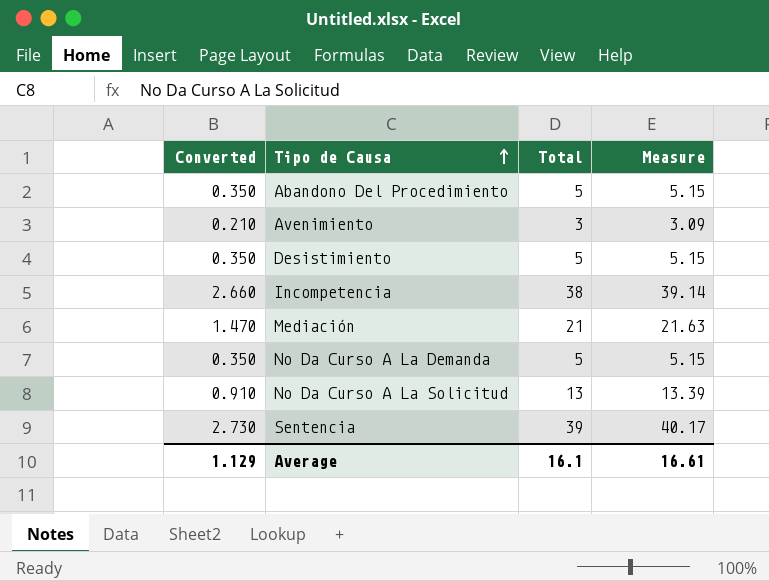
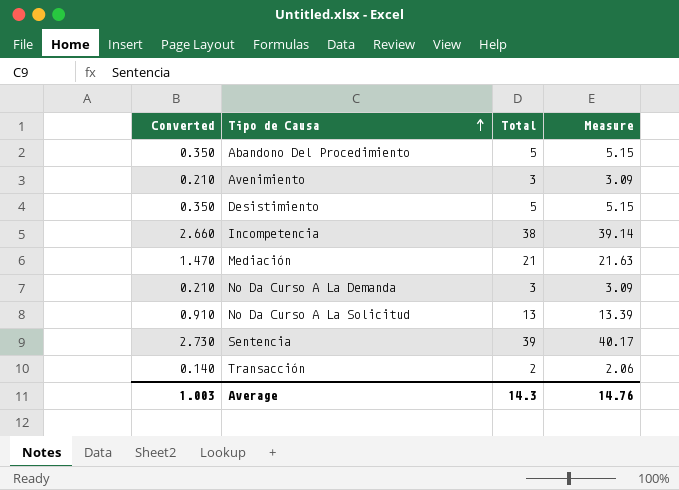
No Da Curso A La Demanda | Converted: 0.350 -> 0.210
No Da Curso A La Demanda | Total: 5 -> 3
No Da Curso A La Demanda | Measure: 5.15 -> 3.09
row Transacción: none -> 0.140 | 2 | 2.06
Average | Converted: 1.129 -> 1.003
Average | Total: 16.1 -> 14.3
Average | Measure: 16.61 -> 14.76

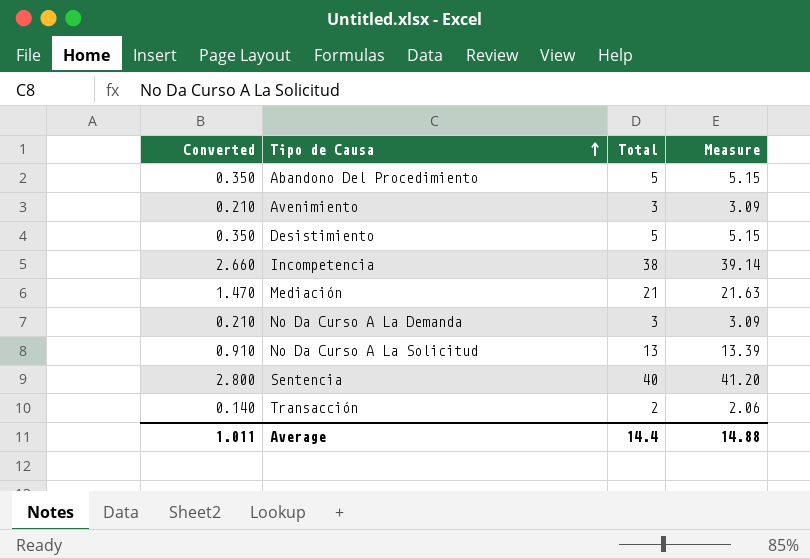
Sentencia | Converted: 2.730 -> 2.800
Sentencia | Total: 39 -> 40
Sentencia | Measure: 40.17 -> 41.20
Average | Converted: 1.003 -> 1.011
Average | Total: 14.3 -> 14.4
Average | Measure: 14.76 -> 14.88

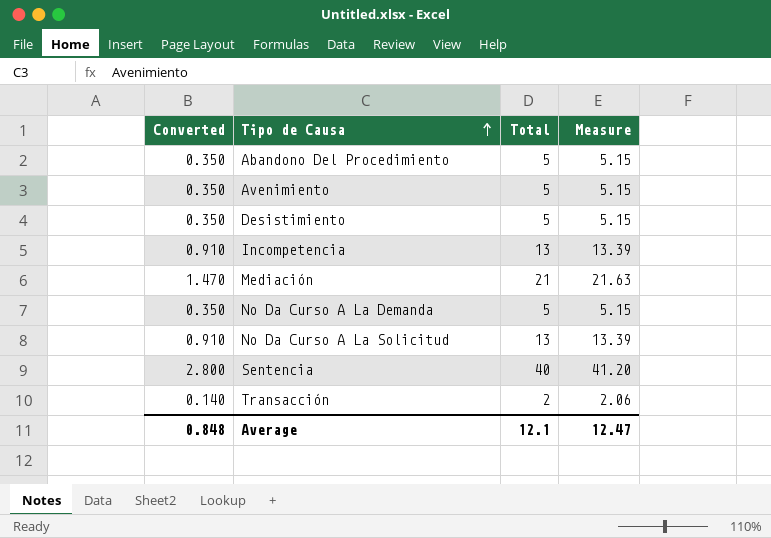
Avenimiento | Converted: 0.210 -> 0.350
Avenimiento | Total: 3 -> 5
Avenimiento | Measure: 3.09 -> 5.15
Incompetencia | Converted: 2.660 -> 0.910
Incompetencia | Total: 38 -> 13
Incompetencia | Measure: 39.14 -> 13.39
No Da Curso A La Demanda | Converted: 0.210 -> 0.350
No Da Curso A La Demanda | Total: 3 -> 5
No Da Curso A La Demanda | Measure: 3.09 -> 5.15
Average | Converted: 1.011 -> 0.848
Average | Total: 14.4 -> 12.1
Average | Measure: 14.88 -> 12.47

